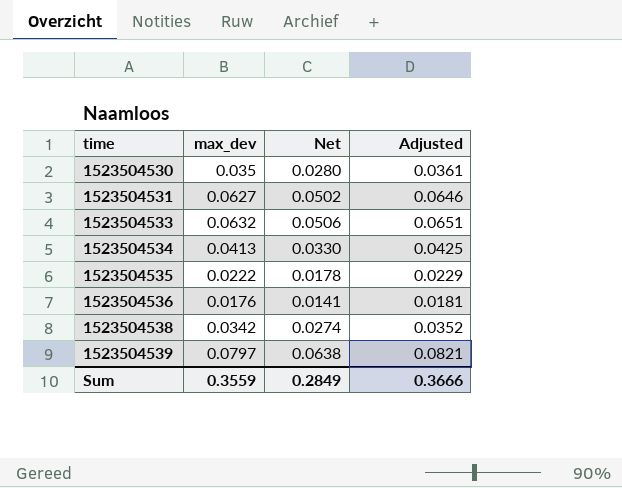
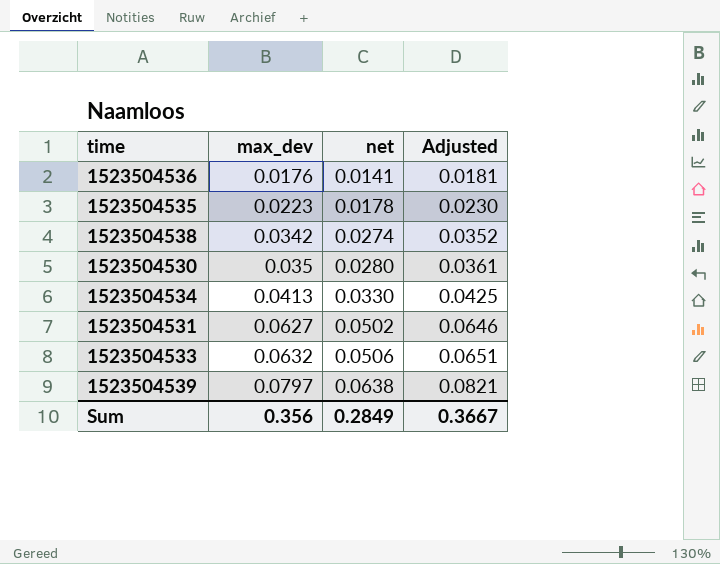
row order: time ascending -> max_dev ascending
column name: Net -> net
1523504535 | max_dev: 0.0222 -> 0.0223
1523504535 | Adjusted: 0.0229 -> 0.0230
Sum | max_dev: 0.3559 -> 0.356
Sum | Adjusted: 0.3666 -> 0.3667

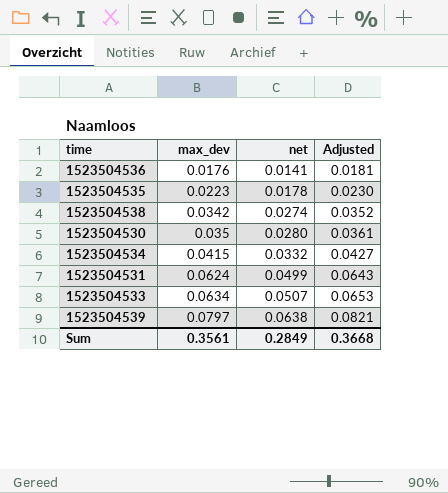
1523504534 | max_dev: 0.0413 -> 0.0415
1523504534 | net: 0.0330 -> 0.0332
1523504534 | Adjusted: 0.0425 -> 0.0427
1523504531 | max_dev: 0.0627 -> 0.0624
1523504531 | net: 0.0502 -> 0.0499
1523504531 | Adjusted: 0.0646 -> 0.0643
1523504533 | max_dev: 0.0632 -> 0.0634
1523504533 | net: 0.0506 -> 0.0507
1523504533 | Adjusted: 0.0651 -> 0.0653
Sum | max_dev: 0.356 -> 0.3561
Sum | Adjusted: 0.3667 -> 0.3668

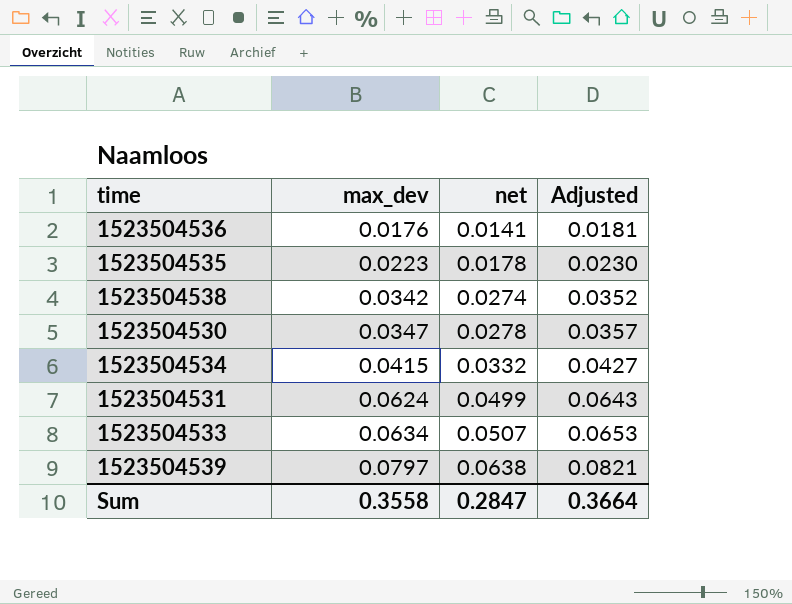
1523504530 | max_dev: 0.035 -> 0.0347
1523504530 | net: 0.0280 -> 0.0278
1523504530 | Adjusted: 0.0361 -> 0.0357
Sum | max_dev: 0.3561 -> 0.3558
Sum | net: 0.2849 -> 0.2847
Sum | Adjusted: 0.3668 -> 0.3664

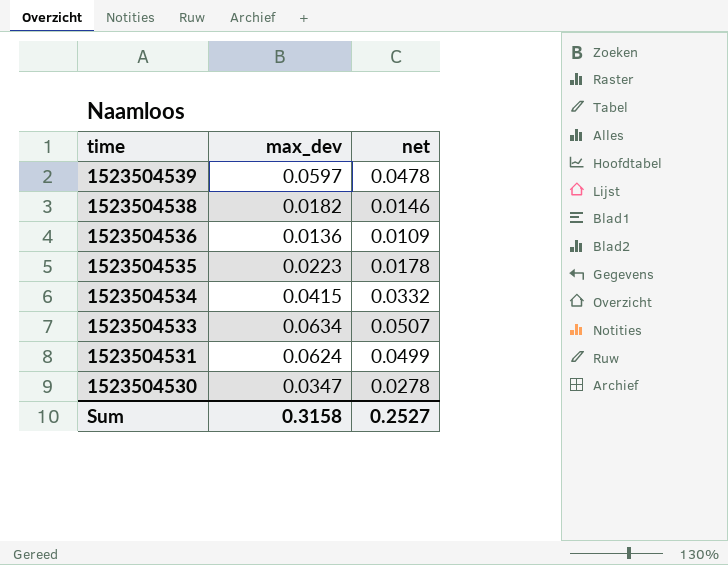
row order: max_dev ascending -> time descending
column Adjusted | formula: [max_dev] * 1.03 -> none
1523504539 | max_dev: 0.0797 -> 0.0597
1523504539 | net: 0.0638 -> 0.0478
1523504538 | max_dev: 0.0342 -> 0.0182
1523504538 | net: 0.0274 -> 0.0146
1523504536 | max_dev: 0.0176 -> 0.0136
1523504536 | net: 0.0141 -> 0.0109
Sum | max_dev: 0.3558 -> 0.3158
Sum | net: 0.2847 -> 0.2527

